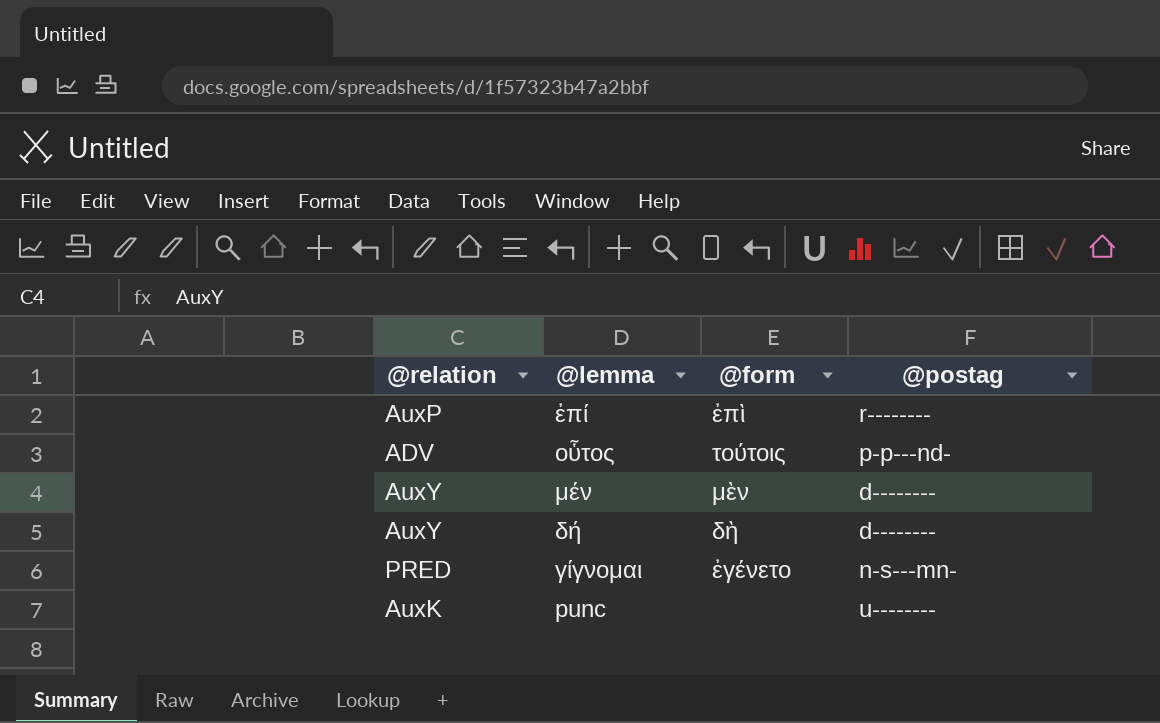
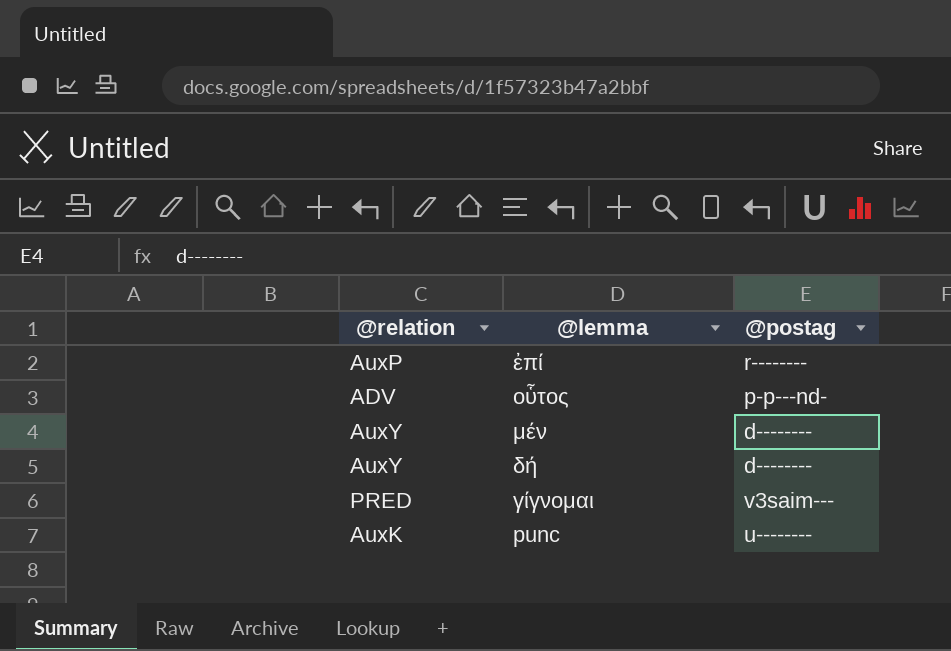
column @form | position: 3 -> none
γίγνομαι | @postag: n-s---mn- -> v3saim---

